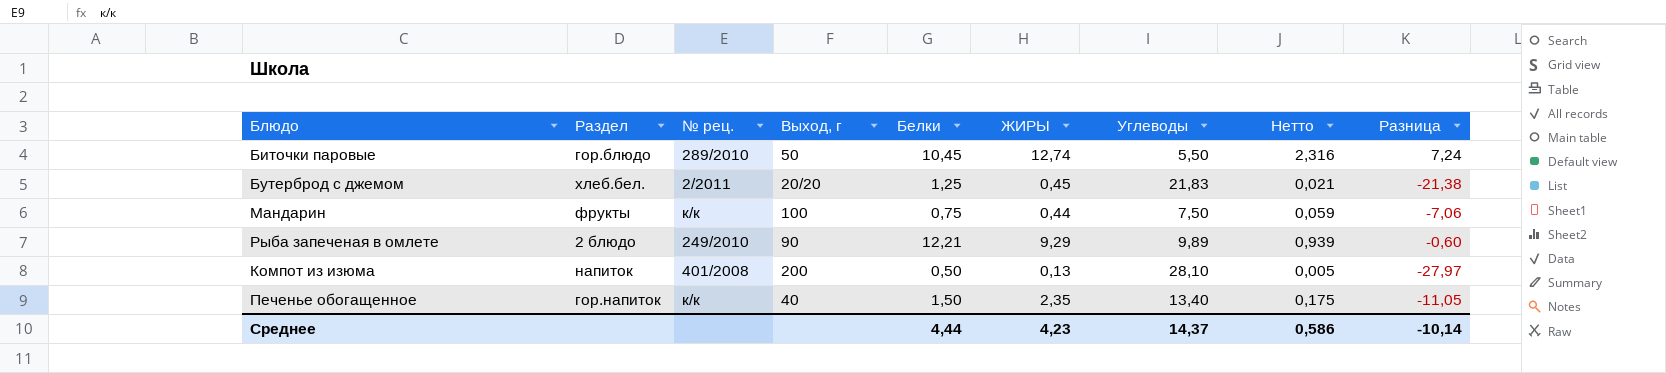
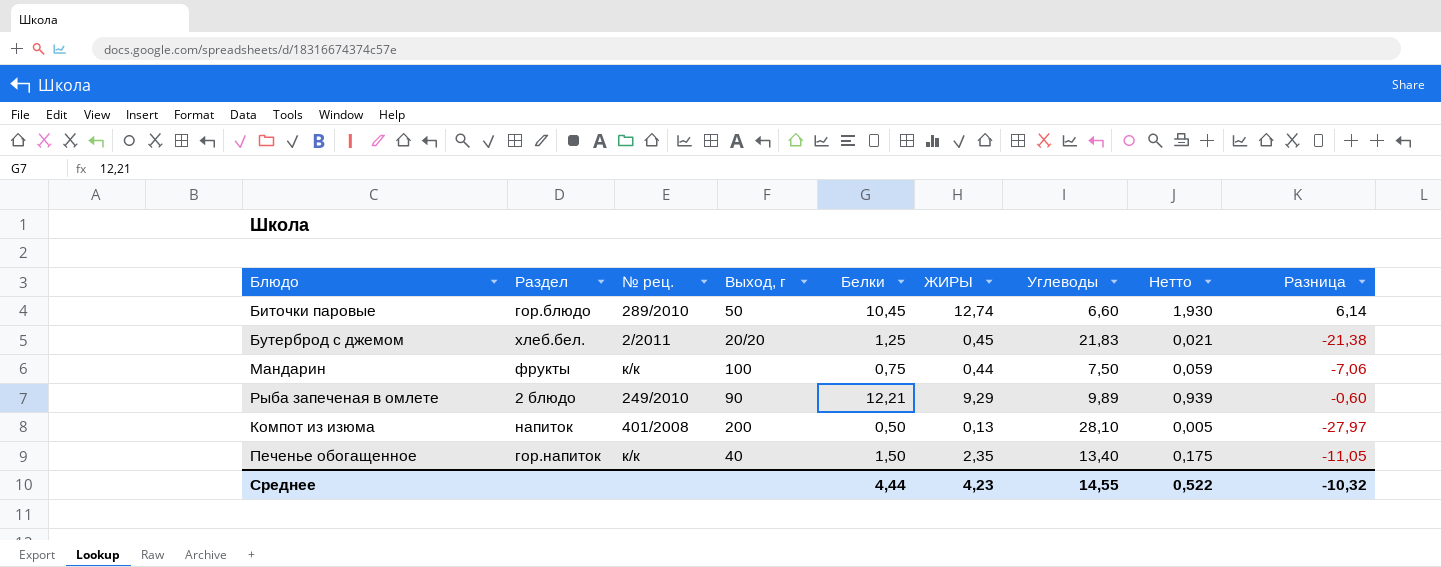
Биточки паровые | Углеводы: 5,50 -> 6,60
Биточки паровые | Нетто: 2,316 -> 1,930
Биточки паровые | Разница: 7,24 -> 6,14
Среднее | Углеводы: 14,37 -> 14,55
Среднее | Нетто: 0,586 -> 0,522
Среднее | Разница: -10,14 -> -10,32

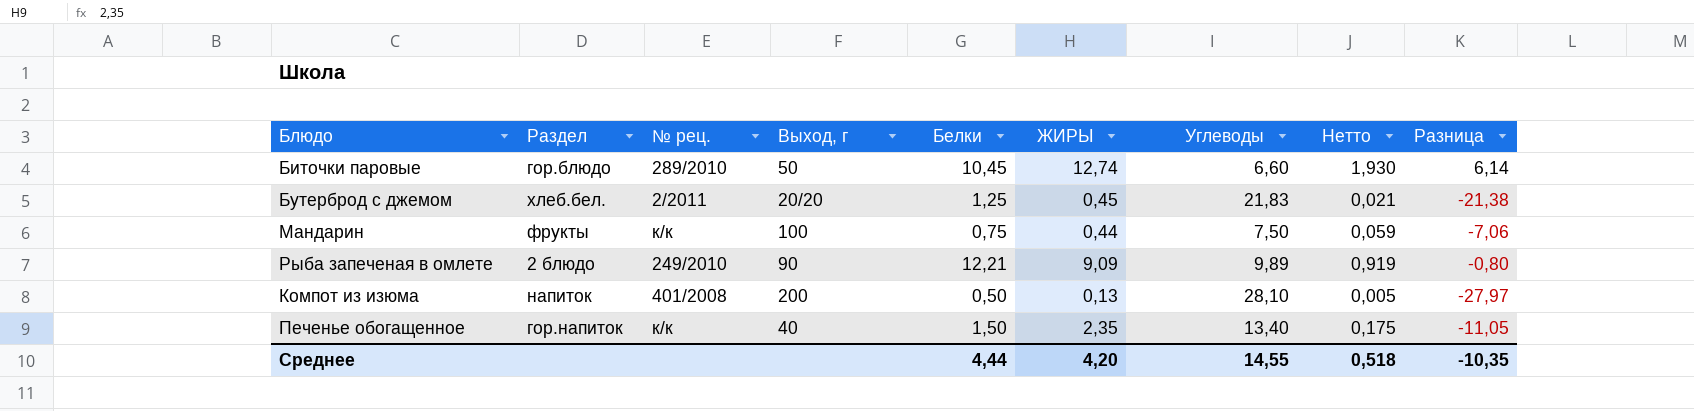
Рыба запеченая в омлете | ЖИРЫ: 9,29 -> 9,09
Рыба запеченая в омлете | Нетто: 0,939 -> 0,919
Рыба запеченая в омлете | Разница: -0,60 -> -0,80
Среднее | ЖИРЫ: 4,23 -> 4,20
Среднее | Нетто: 0,522 -> 0,518
Среднее | Разница: -10,32 -> -10,35

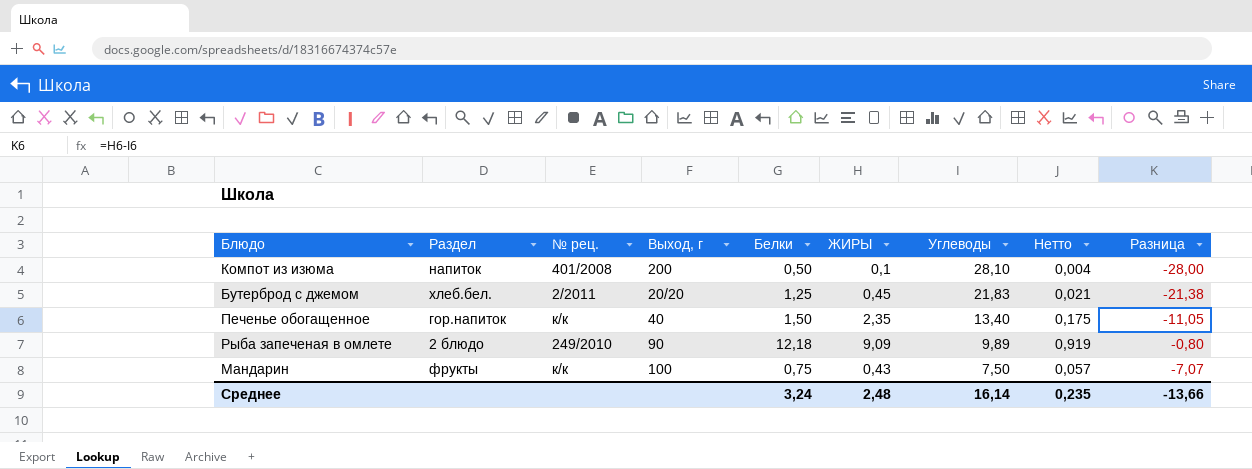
row order: none -> Углеводы descending
row Биточки паровые: гор.блюдо | 289/2010 | 50 | 10,45 | 12,74 | 6,60 | 1,930 | 6,14 -> none
Компот из изюма | ЖИРЫ: 0,13 -> 0,1
Компот из изюма | Нетто: 0,005 -> 0,004
Компот из изюма | Разница: -27,97 -> -28,00
Рыба запеченая в омлете | Белки: 12,21 -> 12,18
Мандарин | ЖИРЫ: 0,44 -> 0,43
Мандарин | Нетто: 0,059 -> 0,057
Мандарин | Разница: -7,06 -> -7,07
Среднее | Белки: 4,44 -> 3,24
Среднее | ЖИРЫ: 4,20 -> 2,48
Среднее | Углеводы: 14,55 -> 16,14
Среднее | Нетто: 0,518 -> 0,235
Среднее | Разница: -10,35 -> -13,66

